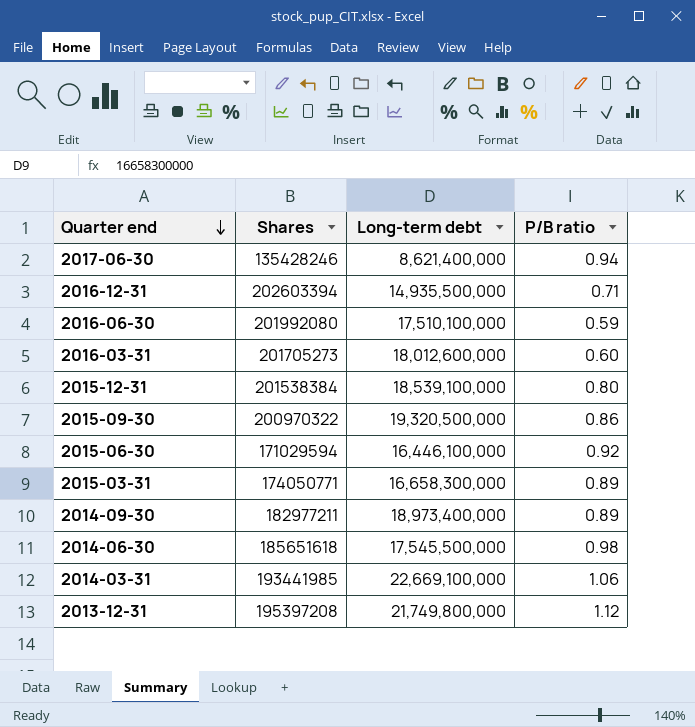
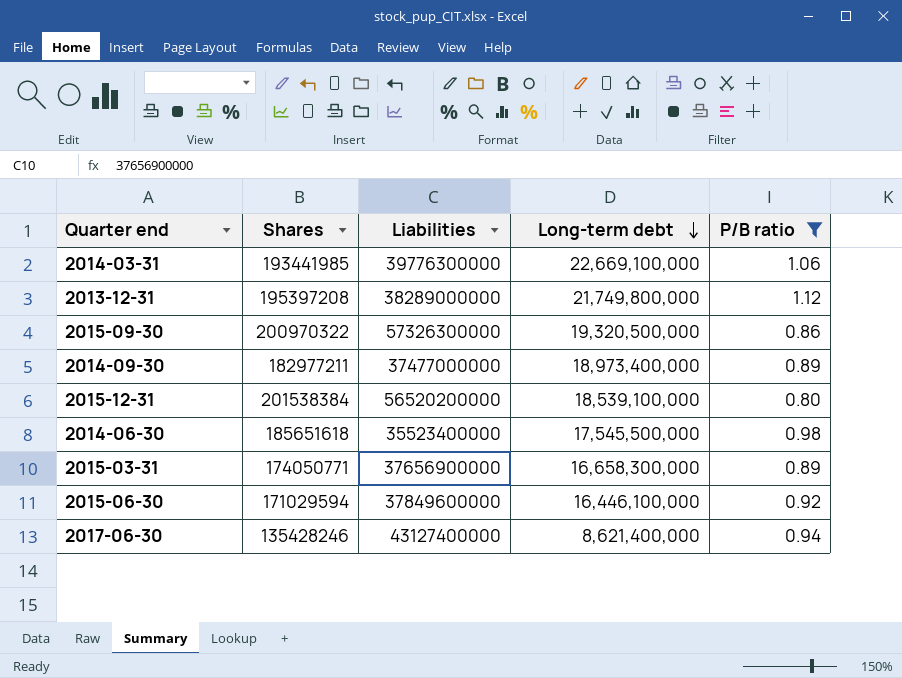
filter: none -> P/B ratio >= 0.80
row order: Quarter end descending -> Long-term debt descending
column Liabilities | position: none -> 3

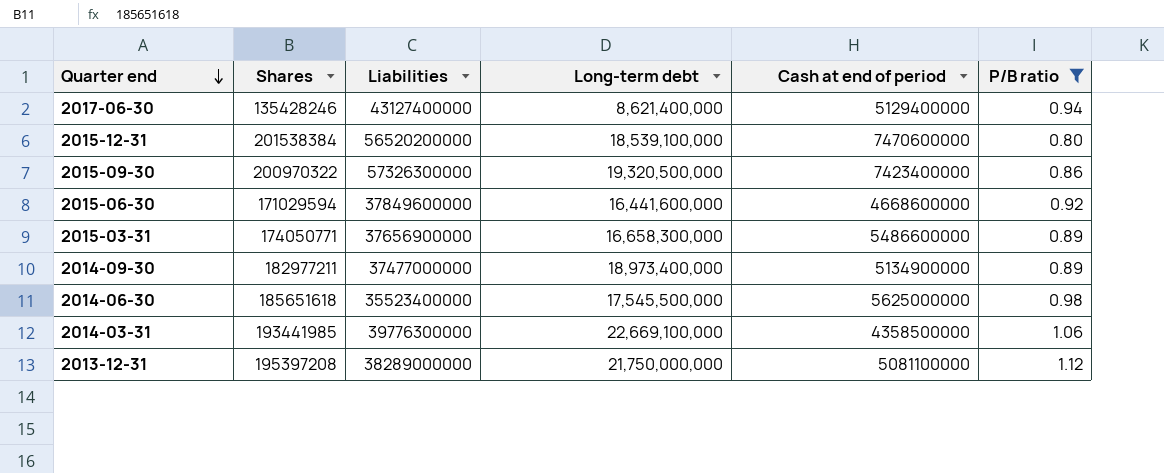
row order: Long-term debt descending -> Quarter end descending
column Cash at end of period | position: none -> 5
2015-06-30 | Long-term debt: 16,446,100,000 -> 16,441,600,000
2013-12-31 | Long-term debt: 21,749,800,000 -> 21,750,000,000

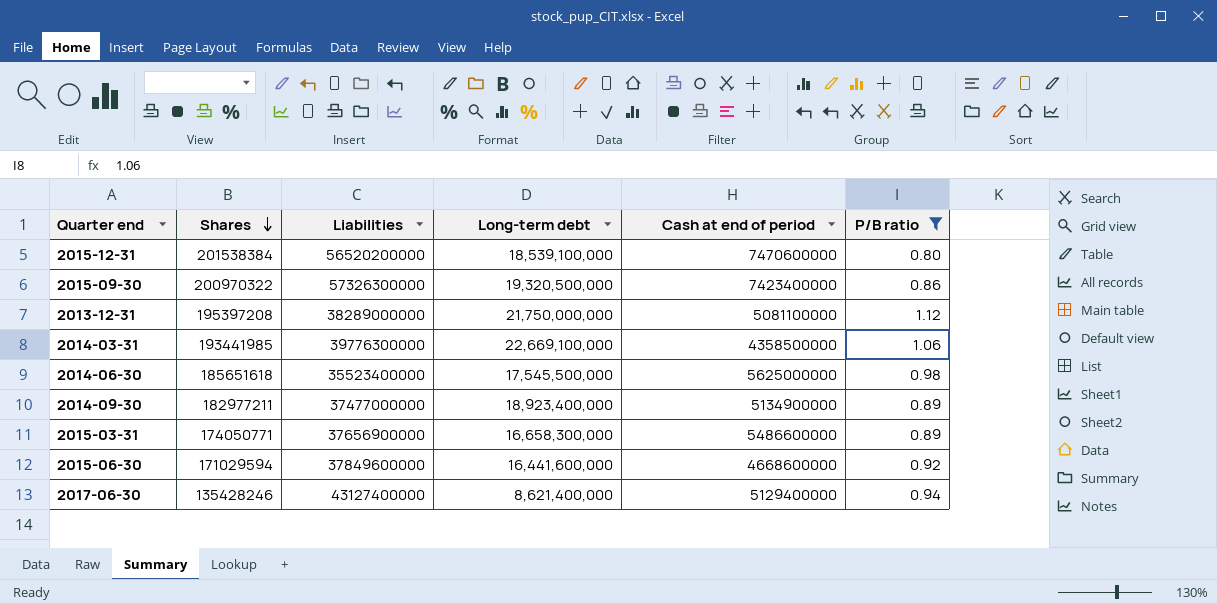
row order: Quarter end descending -> Shares descending
2014-09-30 | Long-term debt: 18,973,400,000 -> 18,923,400,000

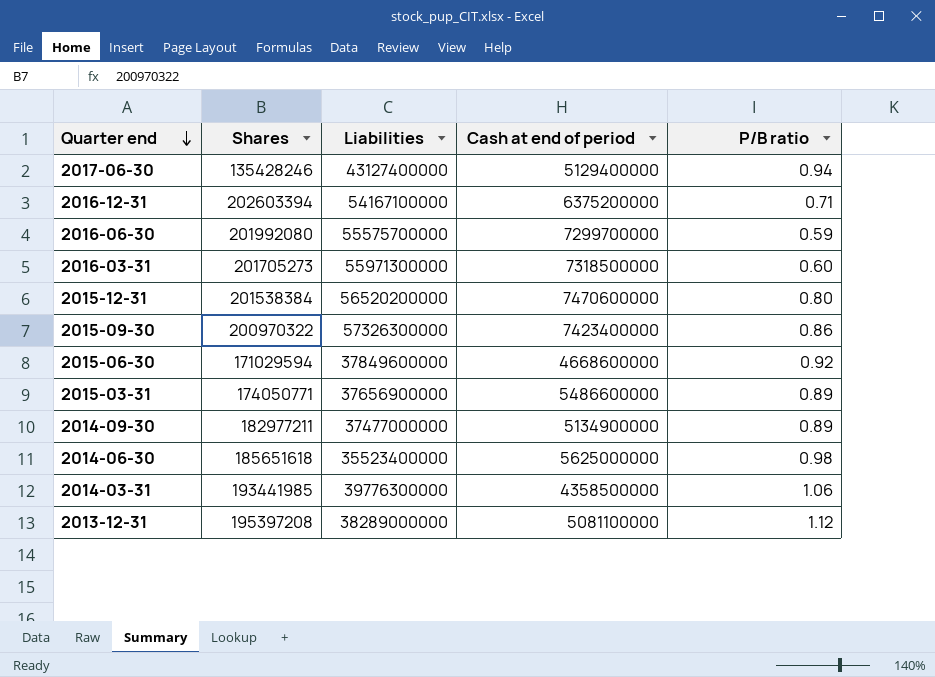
filter: P/B ratio >= 0.80 -> none
row order: Shares descending -> Quarter end descending
column Long-term debt | position: 4 -> none

